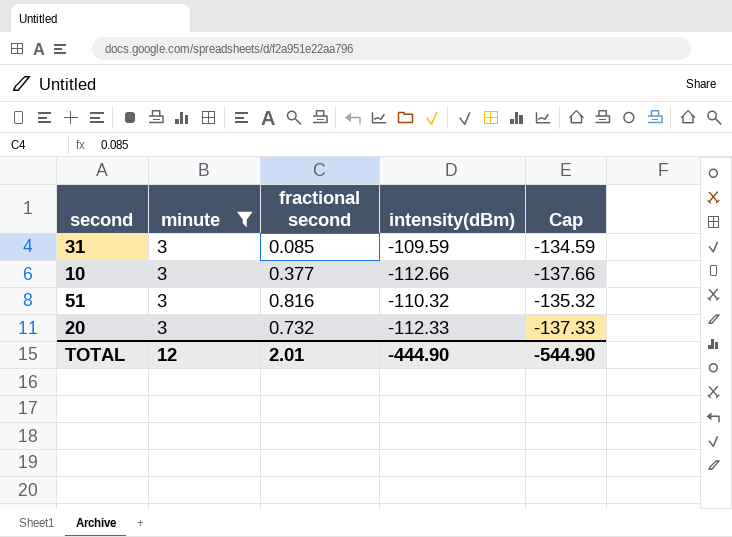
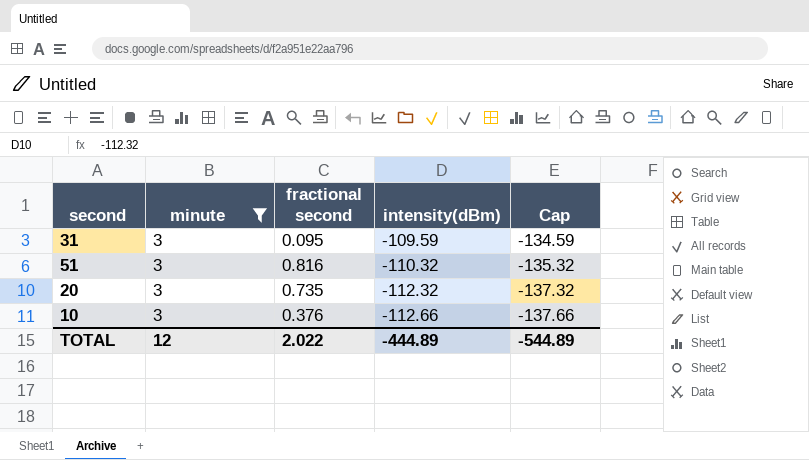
row order: none -> intensity(dBm) descending
31 | fractional second: 0.085 -> 0.095
20 | fractional second: 0.732 -> 0.735
20 | intensity(dBm): -112.33 -> -112.32
20 | Cap: -137.33 -> -137.32
10 | fractional second: 0.377 -> 0.376
TOTAL | fractional second: 2.01 -> 2.022
TOTAL | intensity(dBm): -444.90 -> -444.89
TOTAL | Cap: -544.90 -> -544.89

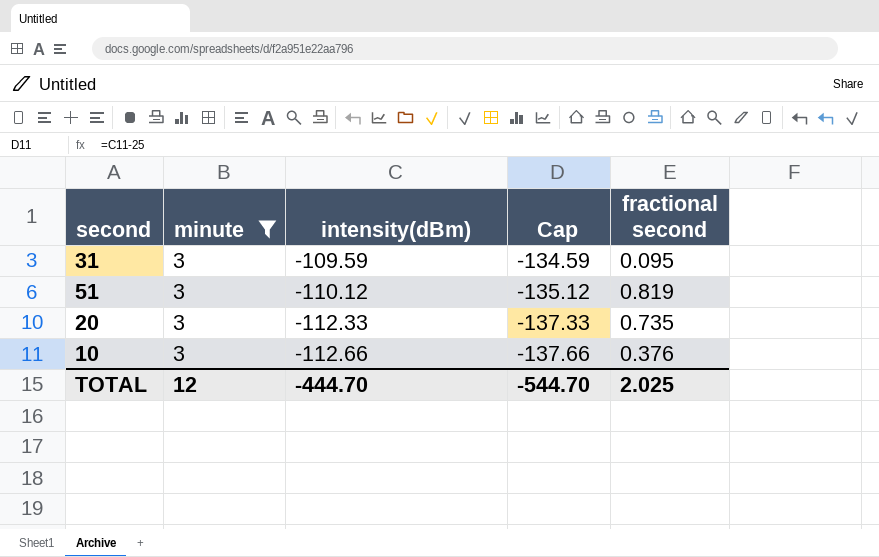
column fractional second | position: 3 -> 5
51 | intensity(dBm): -110.32 -> -110.12
51 | Cap: -135.32 -> -135.12
51 | fractional second: 0.816 -> 0.819
20 | intensity(dBm): -112.32 -> -112.33
20 | Cap: -137.32 -> -137.33
TOTAL | intensity(dBm): -444.89 -> -444.70
TOTAL | Cap: -544.89 -> -544.70
TOTAL | fractional second: 2.022 -> 2.025

